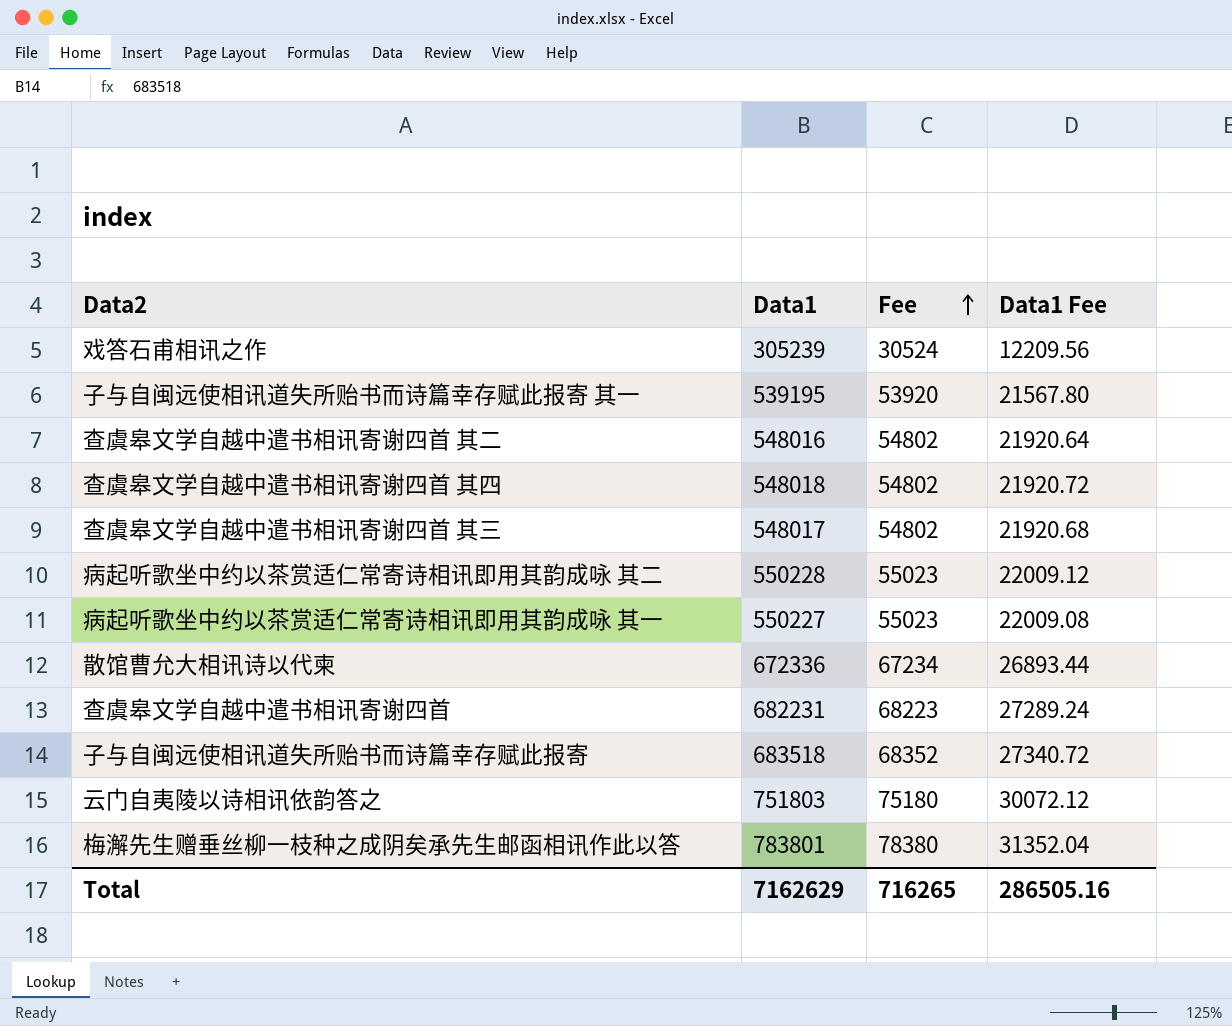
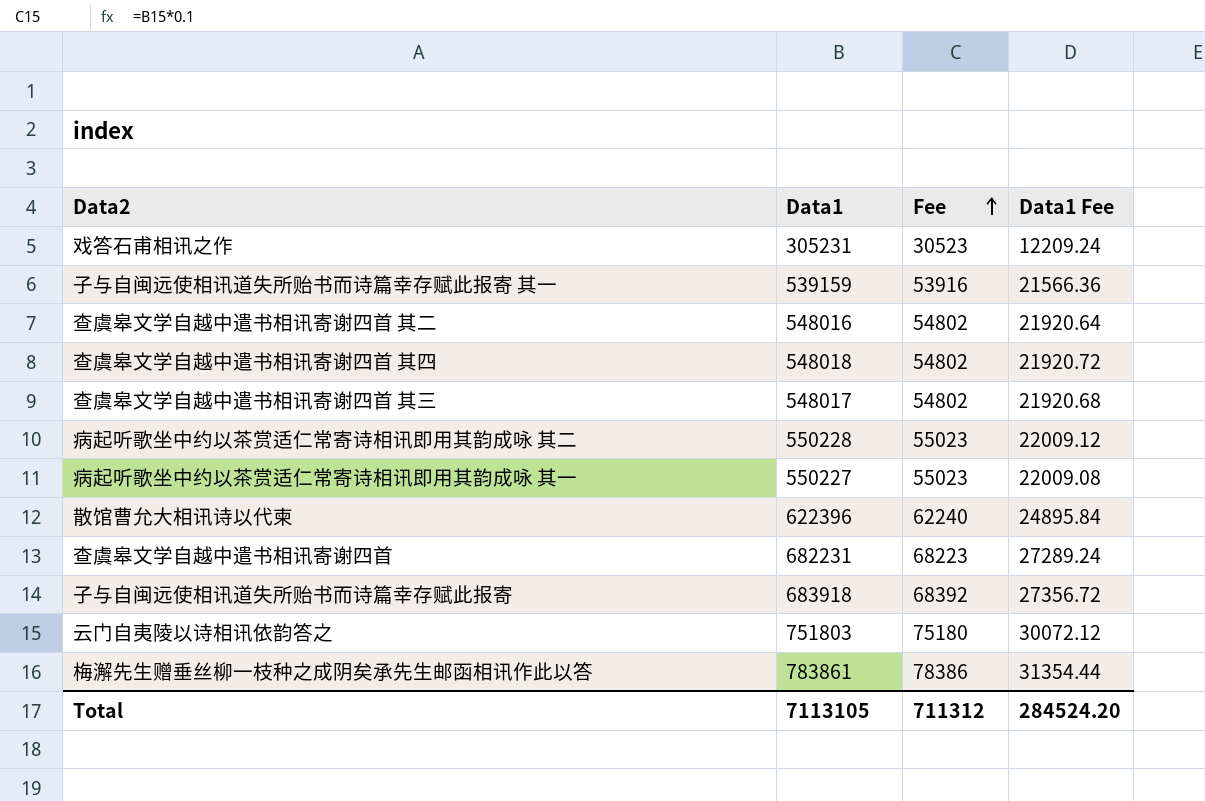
戏答石甫相讯之作 | Data1: 305239 -> 305231
戏答石甫相讯之作 | Fee: 30524 -> 30523
戏答石甫相讯之作 | Data1 Fee: 12209.56 -> 12209.24
子与自闽远使相讯道失所贻书而诗篇幸存赋此报寄 其一 | Data1: 539195 -> 539159
子与自闽远使相讯道失所贻书而诗篇幸存赋此报寄 其一 | Fee: 53920 -> 53916
子与自闽远使相讯道失所贻书而诗篇幸存赋此报寄 其一 | Data1 Fee: 21567.80 -> 21566.36
散馆曹允大相讯诗以代柬 | Data1: 672336 -> 622396
散馆曹允大相讯诗以代柬 | Fee: 67234 -> 62240
散馆曹允大相讯诗以代柬 | Data1 Fee: 26893.44 -> 24895.84
子与自闽远使相讯道失所贻书而诗篇幸存赋此报寄 | Data1: 683518 -> 683918
子与自闽远使相讯道失所贻书而诗篇幸存赋此报寄 | Fee: 68352 -> 68392
子与自闽远使相讯道失所贻书而诗篇幸存赋此报寄 | Data1 Fee: 27340.72 -> 27356.72
梅澥先生赠垂丝柳一枝种之成阴矣承先生邮函相讯作此以答 | Data1: 783801 -> 783861
梅澥先生赠垂丝柳一枝种之成阴矣承先生邮函相讯作此以答 | Fee: 78380 -> 78386
梅澥先生赠垂丝柳一枝种之成阴矣承先生邮函相讯作此以答 | Data1 Fee: 31352.04 -> 31354.44
Total | Data1: 7162629 -> 7113105
Total | Fee: 716265 -> 711312
Total | Data1 Fee: 286505.16 -> 284524.20

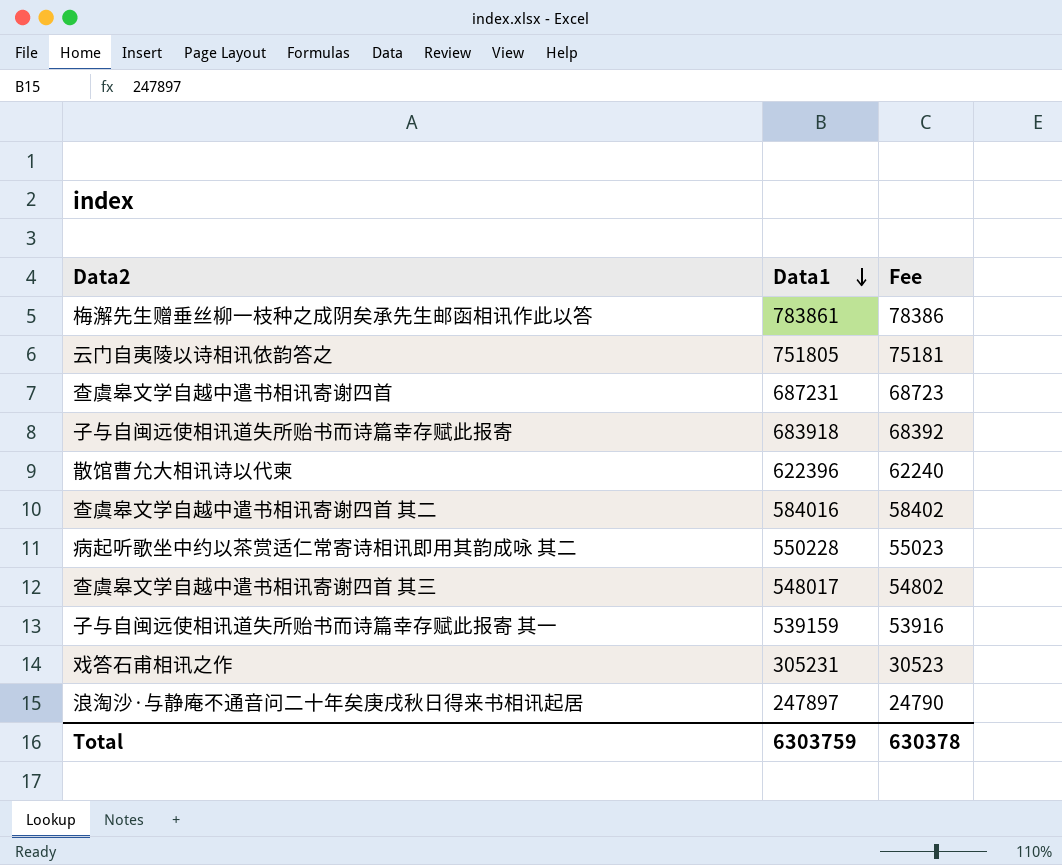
row order: Fee ascending -> Data1 descending
column Data1 Fee | formula: [Data1] * 0.04 -> none
row 查虞皋文学自越中遣书相讯寄谢四首 其四: 548018 | 54802 | 21920.72 -> none
row 病起听歌坐中约以茶赏适仁常寄诗相讯即用其韵成咏 其一: 550227 | 55023 | 22009.08 -> none
云门自夷陵以诗相讯依韵答之 | Data1: 751803 -> 751805
云门自夷陵以诗相讯依韵答之 | Fee: 75180 -> 75181
查虞皋文学自越中遣书相讯寄谢四首 | Data1: 682231 -> 687231
查虞皋文学自越中遣书相讯寄谢四首 | Fee: 68223 -> 68723
查虞皋文学自越中遣书相讯寄谢四首 其二 | Data1: 548016 -> 584016
查虞皋文学自越中遣书相讯寄谢四首 其二 | Fee: 54802 -> 58402
row 浪淘沙·与静庵不通音问二十年矣庚戌秋日得来书相讯起居: none -> 247897 | 24790
Total | Data1: 7113105 -> 6303759
Total | Fee: 711312 -> 630378

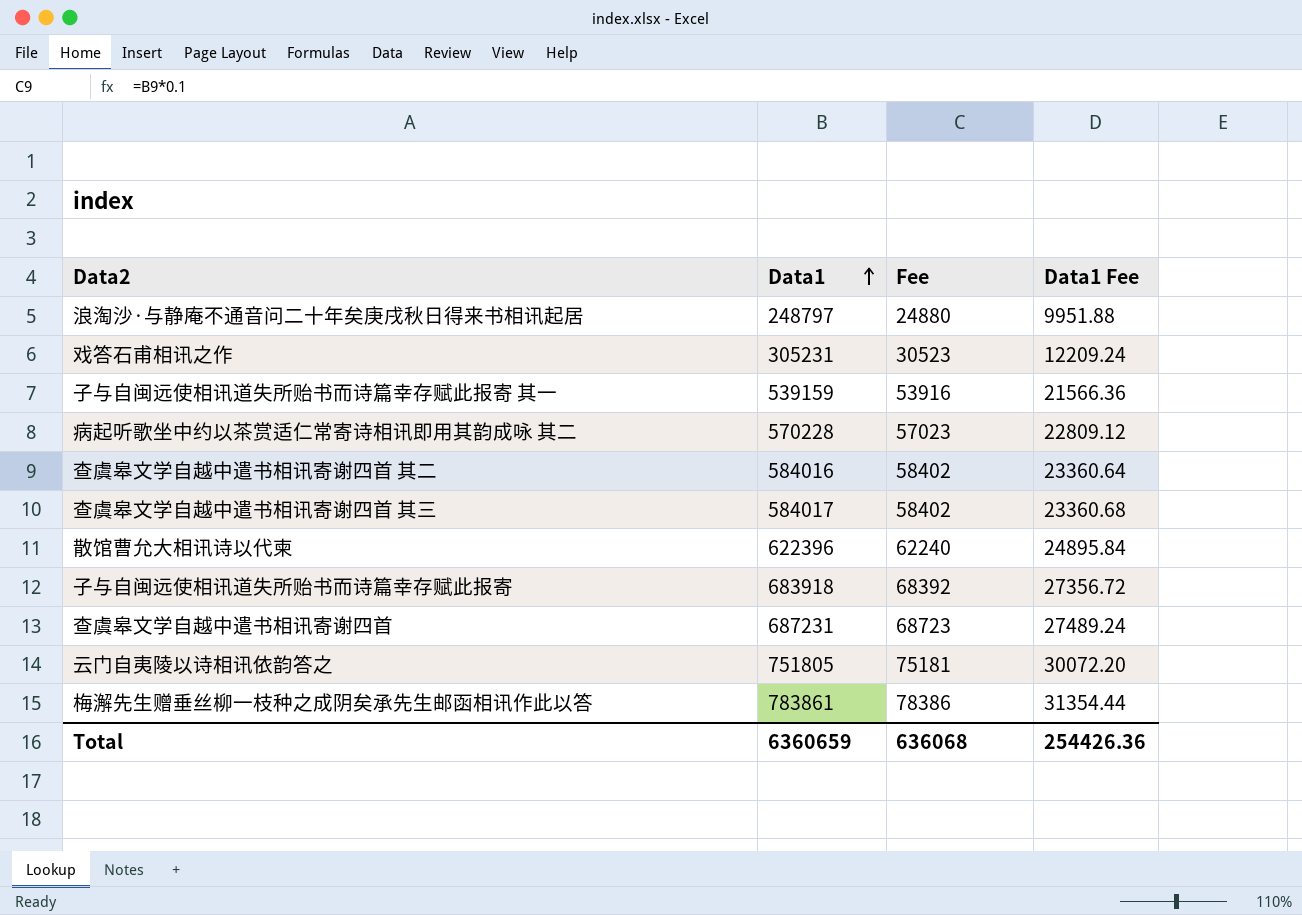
row order: Data1 descending -> Data1 ascending
column Data1 Fee | formula: none -> [Data1] * 0.04
浪淘沙·与静庵不通音问二十年矣庚戌秋日得来书相讯起居 | Data1: 247897 -> 248797
浪淘沙·与静庵不通音问二十年矣庚戌秋日得来书相讯起居 | Fee: 24790 -> 24880
病起听歌坐中约以茶赏适仁常寄诗相讯即用其韵成咏 其二 | Data1: 550228 -> 570228
病起听歌坐中约以茶赏适仁常寄诗相讯即用其韵成咏 其二 | Fee: 55023 -> 57023
查虞皋文学自越中遣书相讯寄谢四首 其三 | Data1: 548017 -> 584017
查虞皋文学自越中遣书相讯寄谢四首 其三 | Fee: 54802 -> 58402
Total | Data1: 6303759 -> 6360659
Total | Fee: 630378 -> 636068

